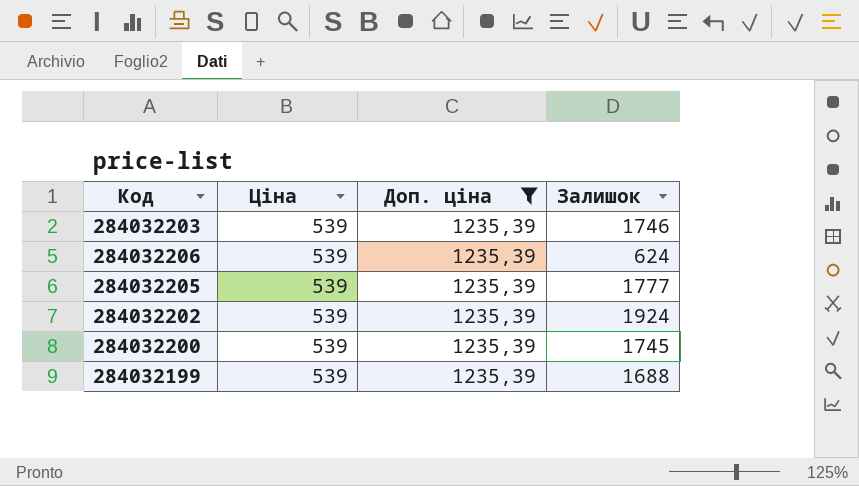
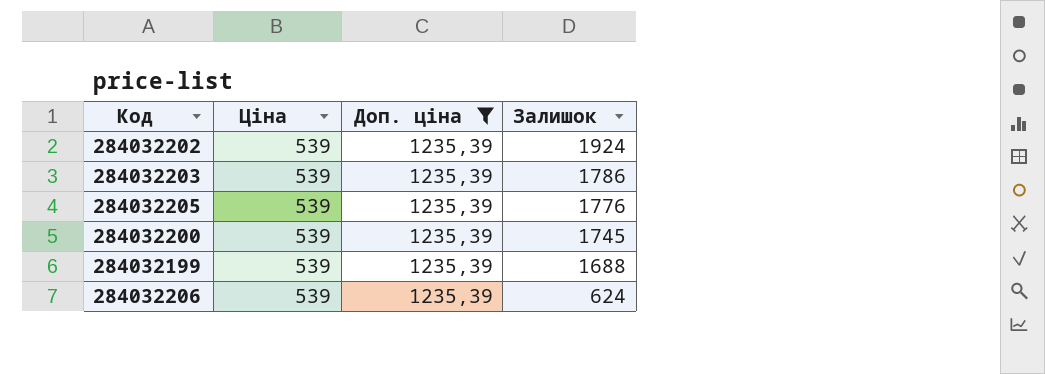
row order: none -> Залишок descending
284032203 | Залишок: 1746 -> 1786
284032205 | Залишок: 1777 -> 1776

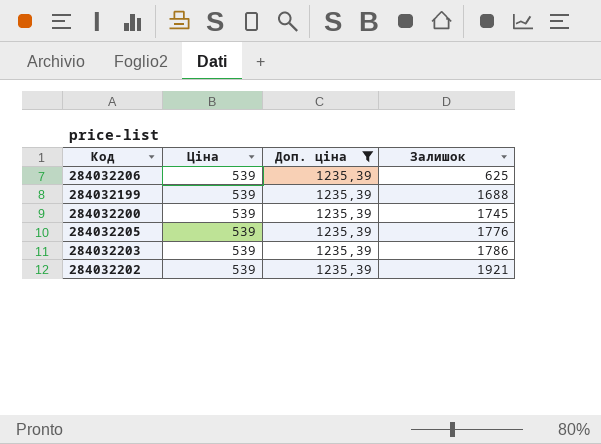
row order: Залишок descending -> Залишок ascending
284032206 | Залишок: 624 -> 625
284032202 | Залишок: 1924 -> 1921

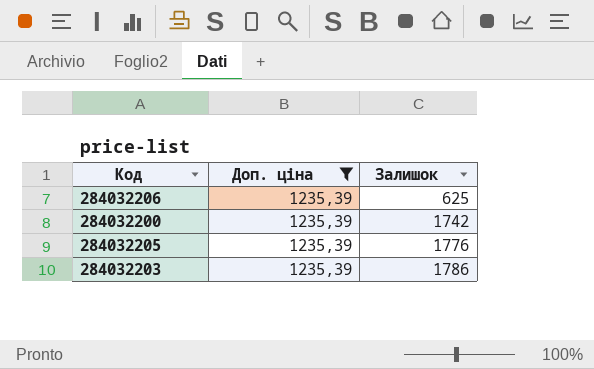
column Ціна | position: 2 -> none
row 284032199: 539 | 1235,39 | 1688 -> none
row 284032202: 539 | 1235,39 | 1921 -> none
284032200 | Залишок: 1745 -> 1742

